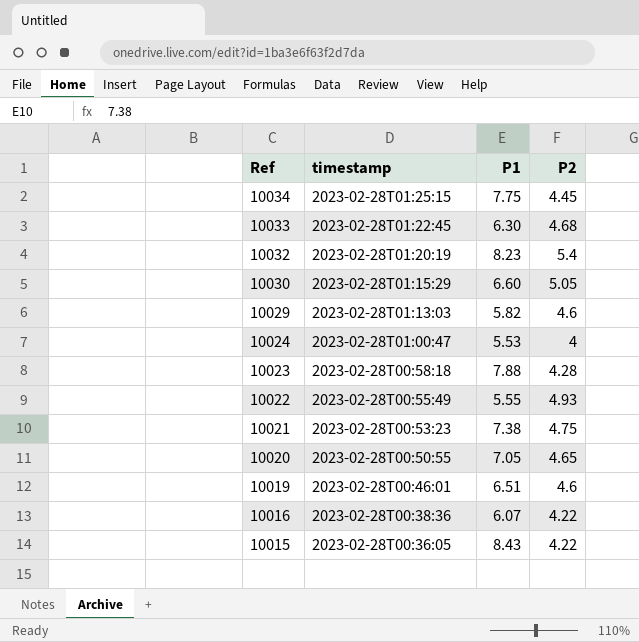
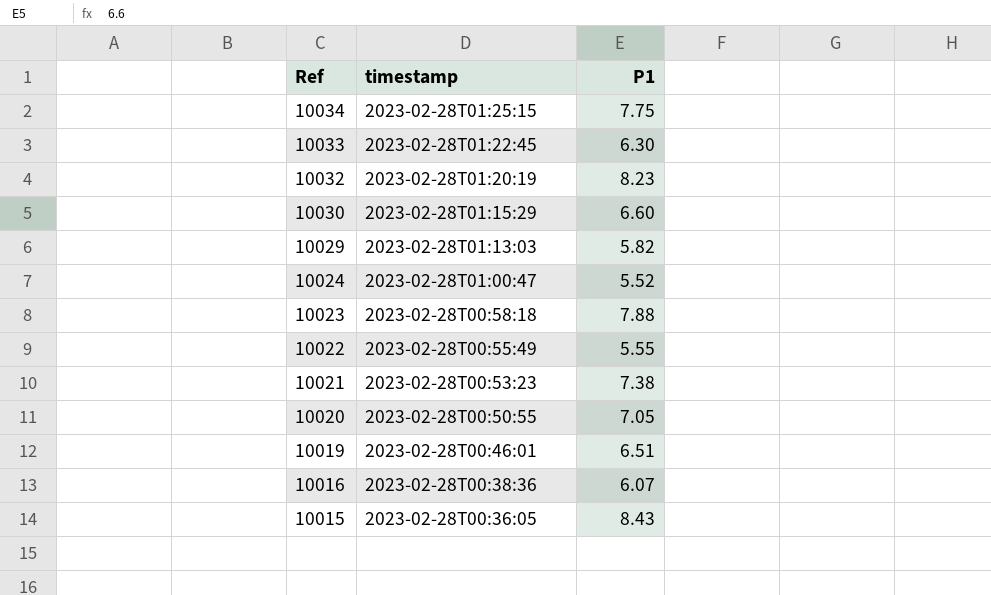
column P2 | position: 4 -> none
10024 | P1: 5.53 -> 5.52

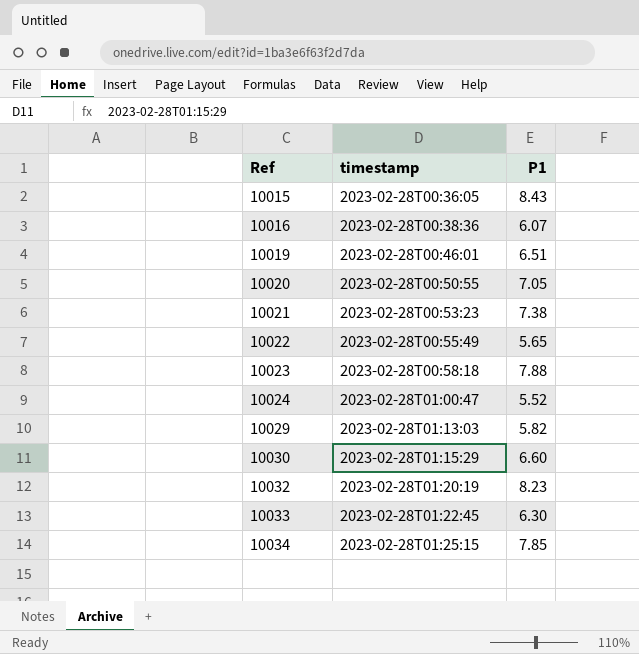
row order: Ref descending -> Ref ascending
10022 | P1: 5.55 -> 5.65
10034 | P1: 7.75 -> 7.85

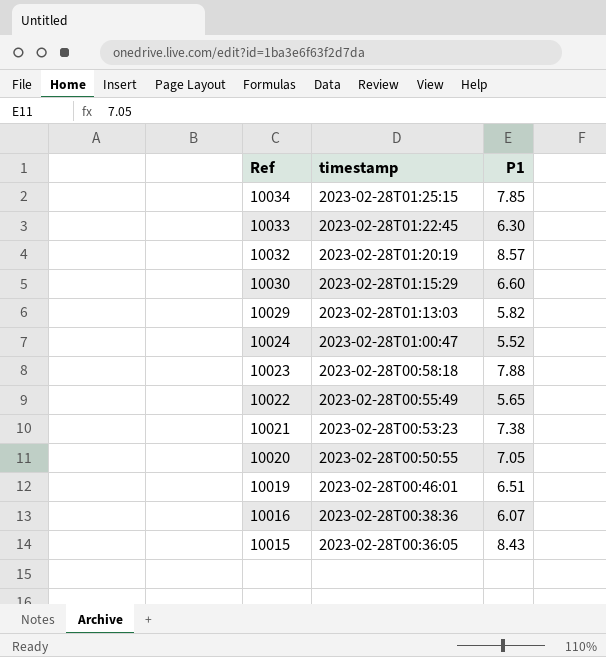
row order: Ref ascending -> Ref descending
10032 | P1: 8.23 -> 8.57

